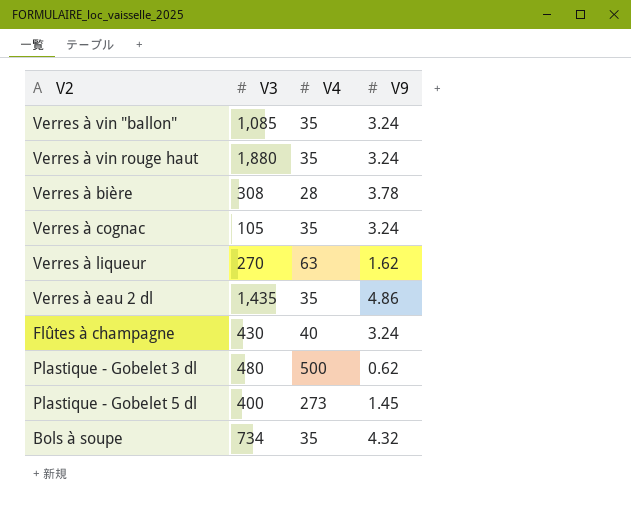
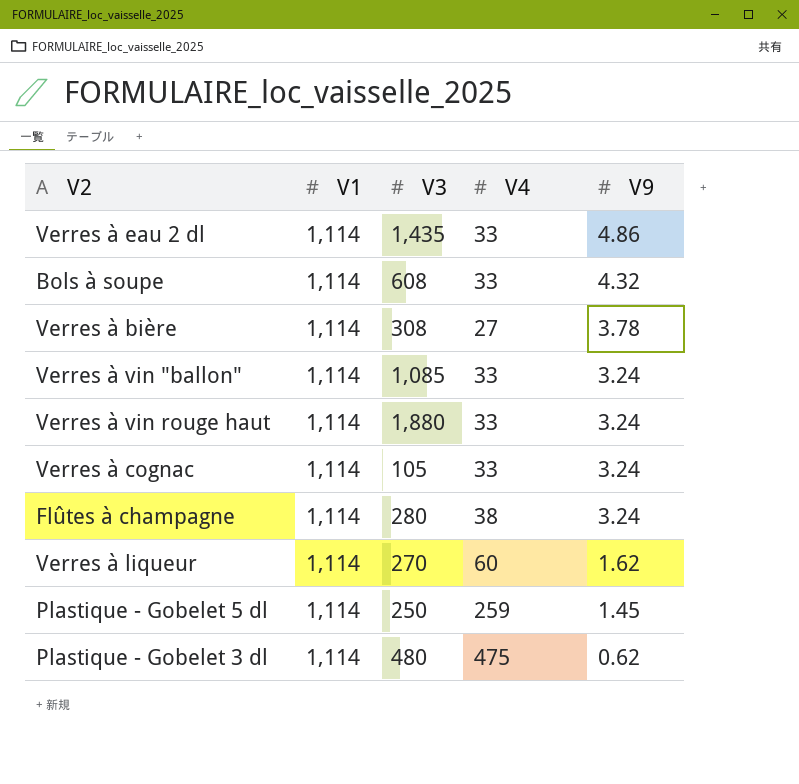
row order: none -> V9 descending
column V1 | position: none -> 2
Verres à eau 2 dl | V4: 35 -> 33
Bols à soupe | V3: 734 -> 608
Bols à soupe | V4: 35 -> 33
Verres à bière | V4: 28 -> 27
Verres à vin "ballon" | V4: 35 -> 33
Verres à vin rouge haut | V4: 35 -> 33
Verres à cognac | V4: 35 -> 33
Flûtes à champagne | V3: 430 -> 280
Flûtes à champagne | V4: 40 -> 38
Verres à liqueur | V4: 63 -> 60
Plastique - Gobelet 5 dl | V3: 400 -> 250
Plastique - Gobelet 5 dl | V4: 273 -> 259
Plastique - Gobelet 3 dl | V4: 500 -> 475

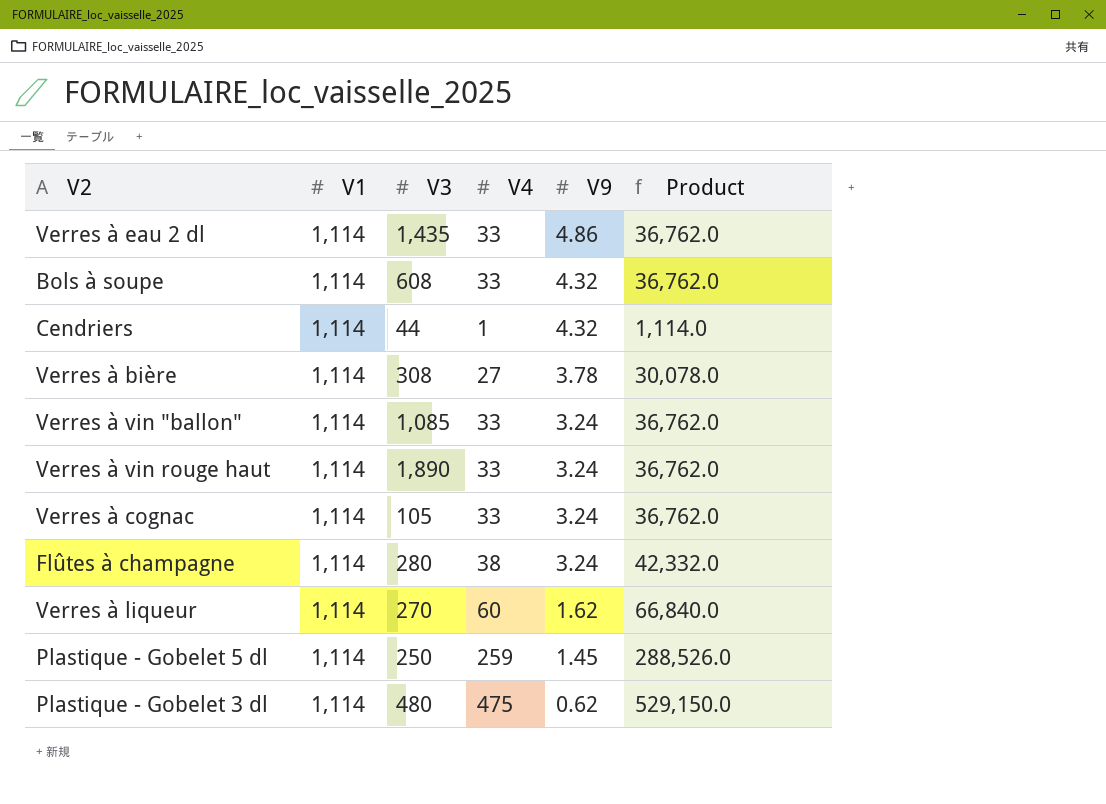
column Product | formula: none -> [V1] * [V4]
row Cendriers: none -> 1,114 | 44 | 1 | 4.32 | 1,114.0
Verres à vin rouge haut | V3: 1,880 -> 1,890

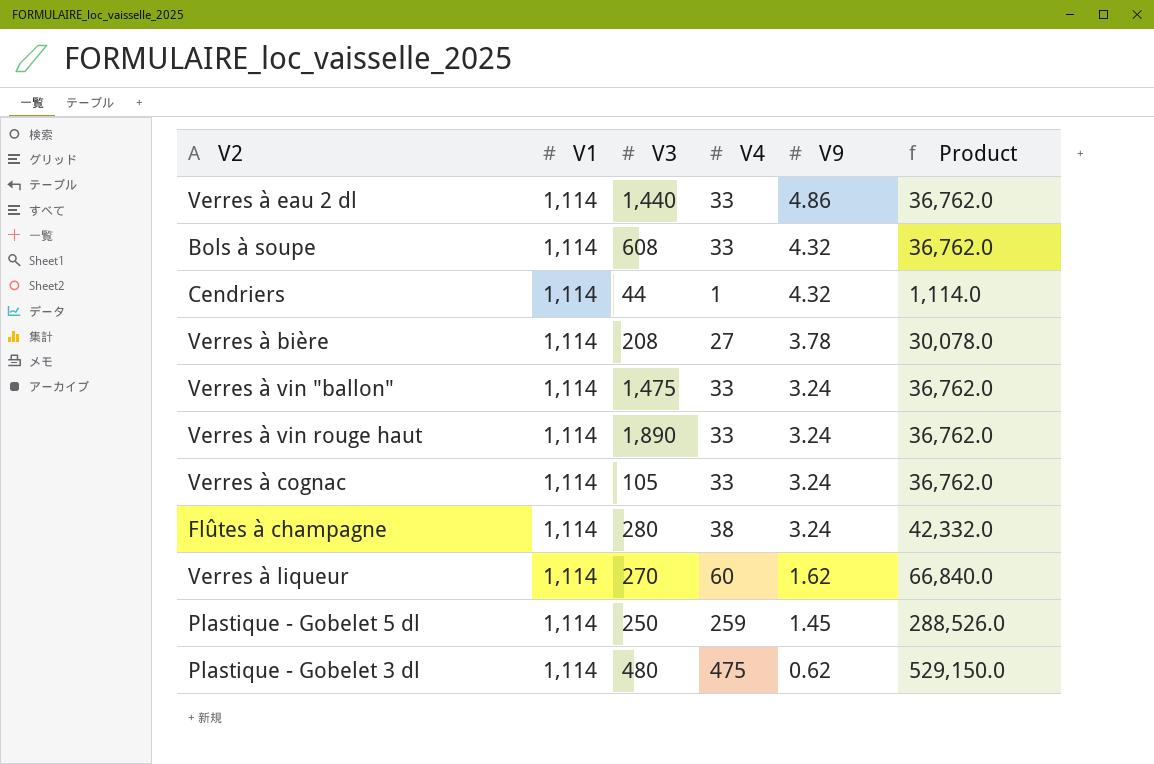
Verres à eau 2 dl | V3: 1,435 -> 1,440
Verres à bière | V3: 308 -> 208
Verres à vin "ballon" | V3: 1,085 -> 1,475

